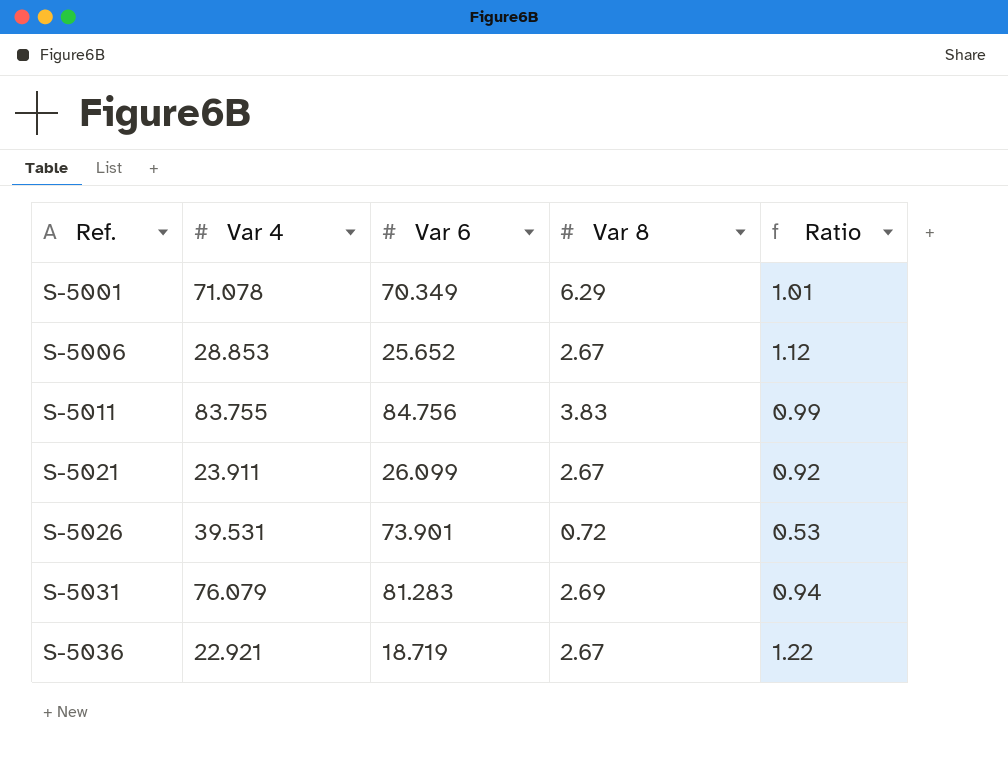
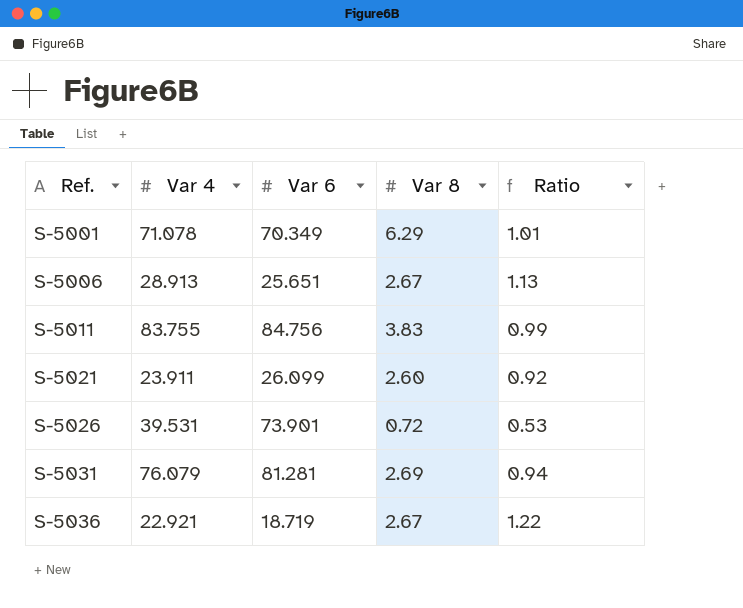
S-5006 | Var 4: 28.853 -> 28.913
S-5006 | Var 6: 25.652 -> 25.651
S-5006 | Ratio: 1.12 -> 1.13
S-5021 | Var 8: 2.67 -> 2.60
S-5031 | Var 6: 81.283 -> 81.281

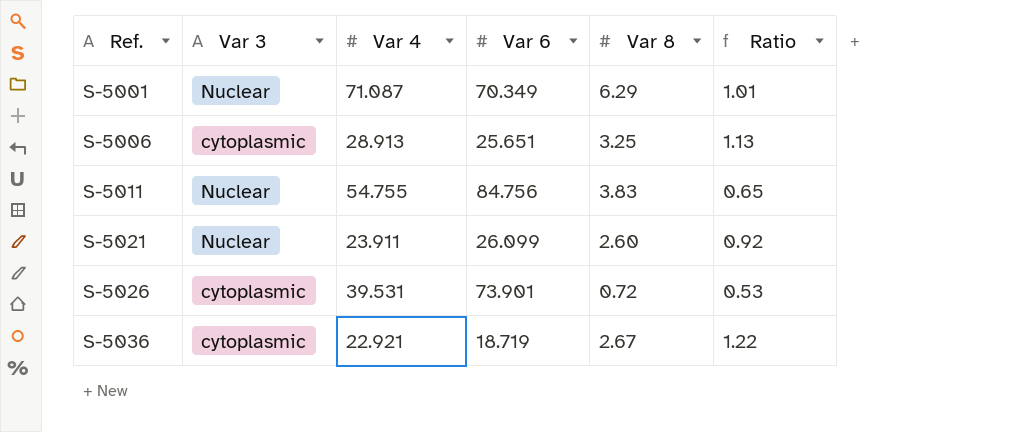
column Var 3 | position: none -> 2
row S-5031: 76.079 | 81.281 | 2.69 | 0.94 -> none
S-5001 | Var 4: 71.078 -> 71.087
S-5006 | Var 8: 2.67 -> 3.25
S-5011 | Var 4: 83.755 -> 54.755
S-5011 | Ratio: 0.99 -> 0.65

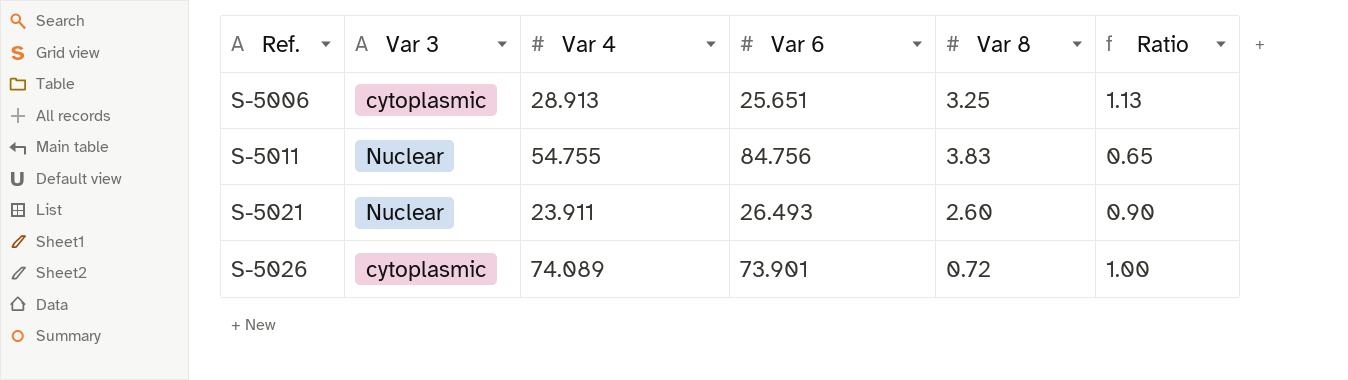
row S-5001: Nuclear | 71.087 | 70.349 | 6.29 | 1.01 -> none
row S-5036: cytoplasmic | 22.921 | 18.719 | 2.67 | 1.22 -> none
S-5021 | Var 6: 26.099 -> 26.493
S-5021 | Ratio: 0.92 -> 0.90
S-5026 | Var 4: 39.531 -> 74.089
S-5026 | Ratio: 0.53 -> 1.00

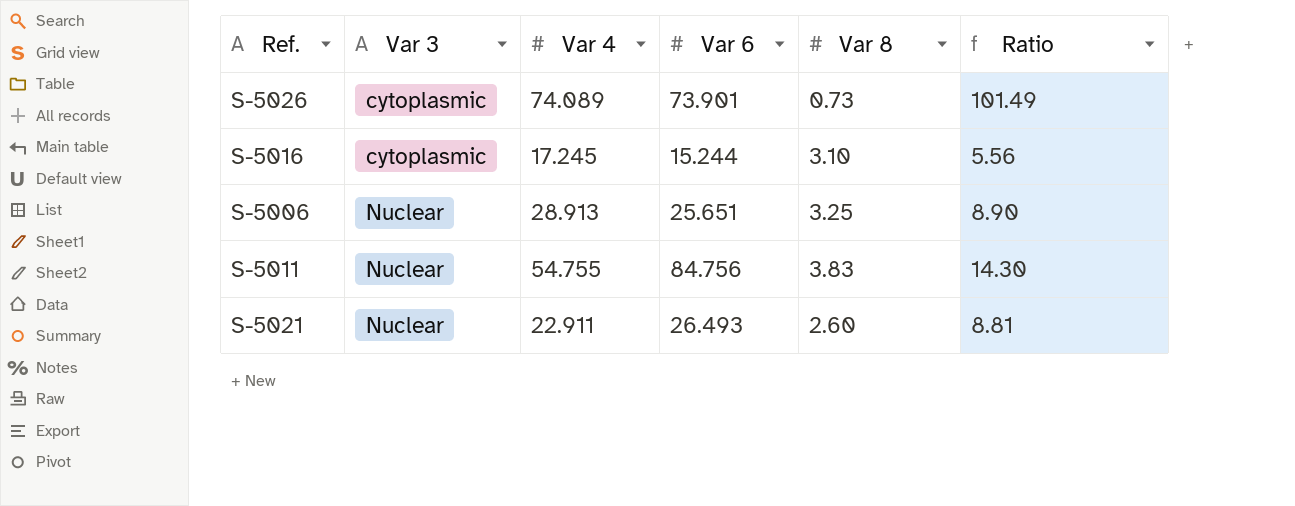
row order: Ref. ascending -> Var 3 ascending
column Ratio | formula: [Var 4] / [Var 6] -> [Var 4] / [Var 8]
S-5026 | Var 8: 0.72 -> 0.73
row S-5016: none -> cytoplasmic | 17.245 | 15.244 | 3.10 | 5.56
S-5006 | Var 3: cytoplasmic -> Nuclear
S-5021 | Var 4: 23.911 -> 22.911

